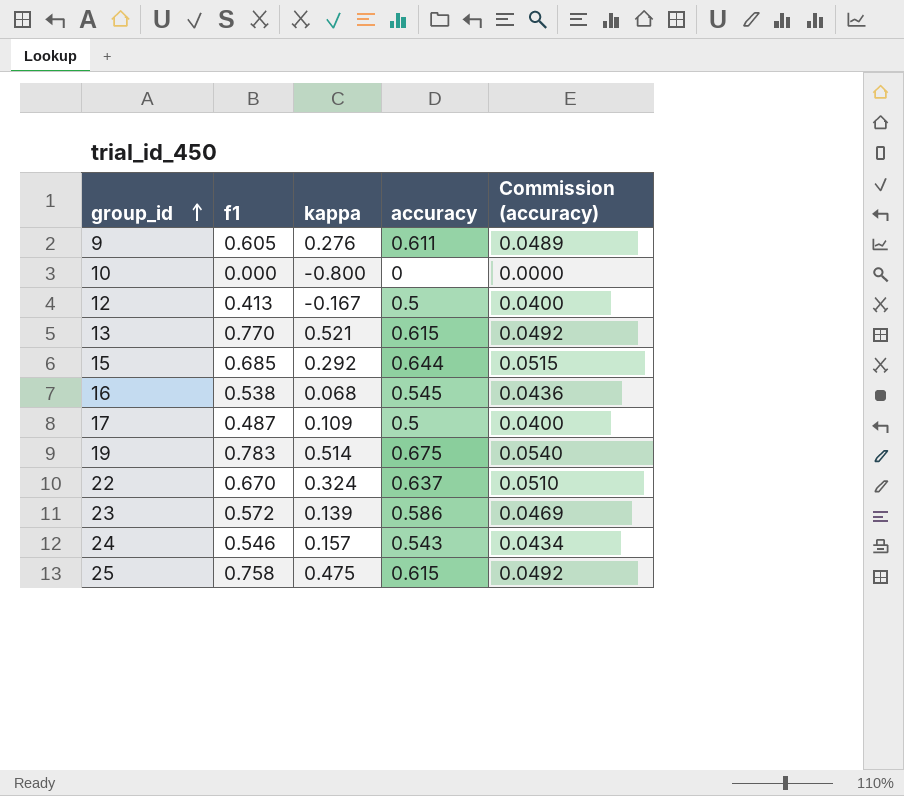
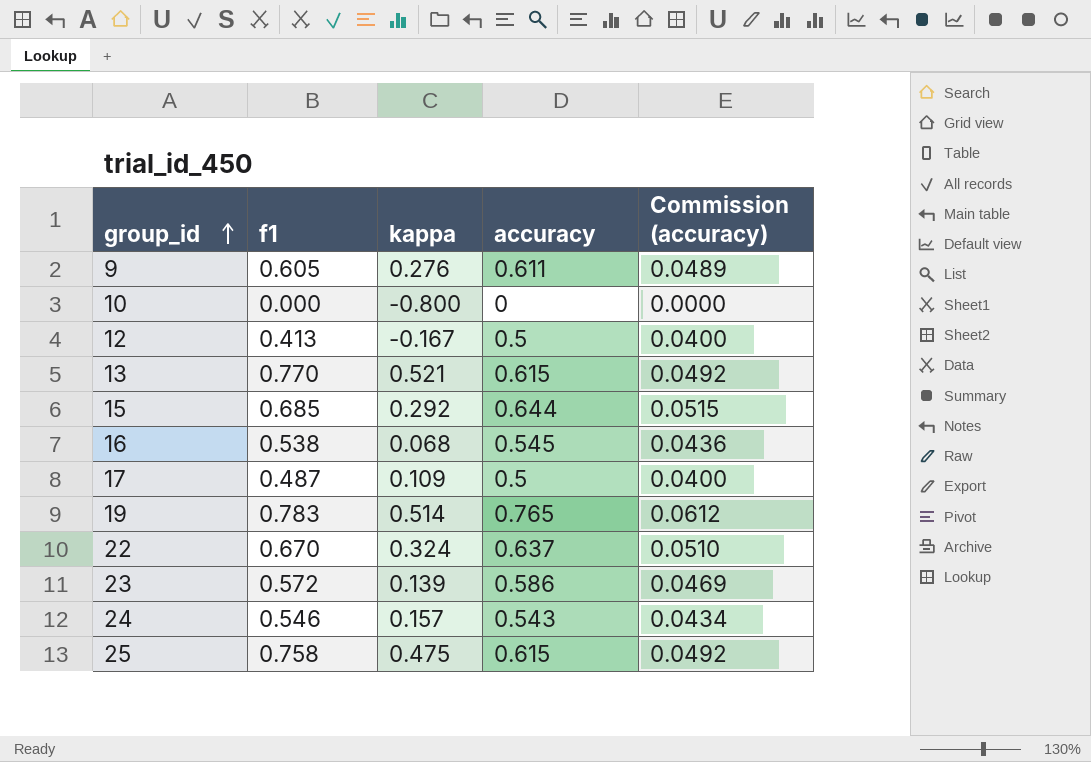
19 | accuracy: 0.675 -> 0.765
19 | Commission (accuracy): 0.0540 -> 0.0612

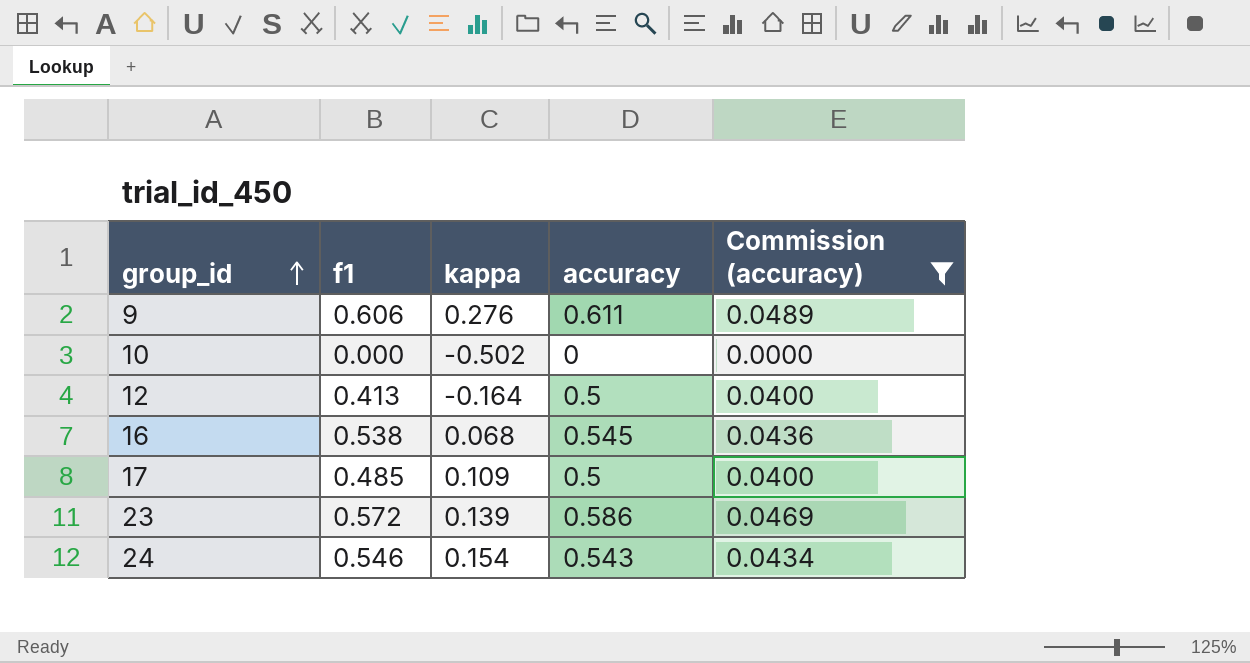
filter: none -> Commission (accuracy) <= 0.0489
9 | f1: 0.605 -> 0.606
10 | kappa: -0.800 -> -0.502
12 | kappa: -0.167 -> -0.164
17 | f1: 0.487 -> 0.485
24 | kappa: 0.157 -> 0.154

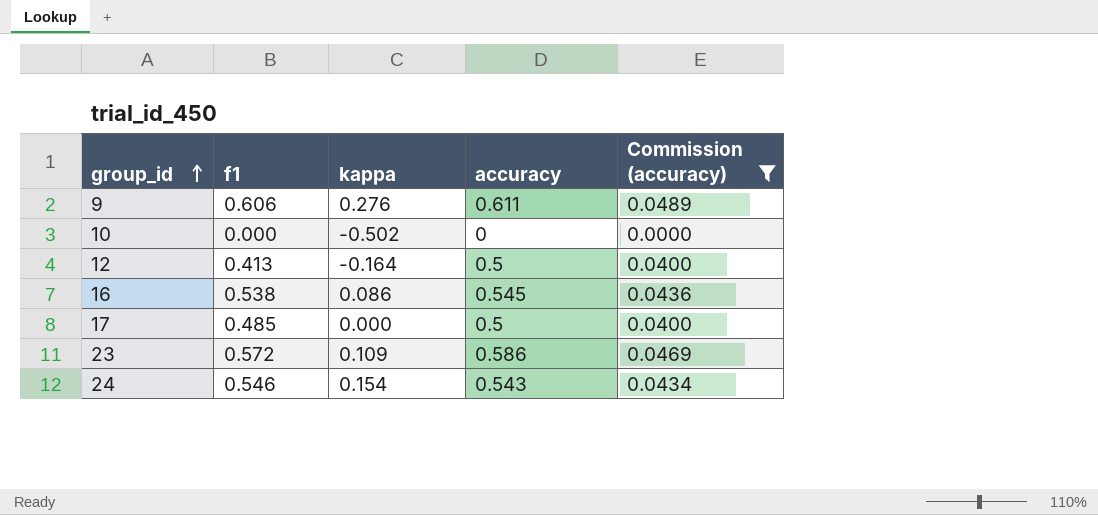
16 | kappa: 0.068 -> 0.086
17 | kappa: 0.109 -> 0.000
23 | kappa: 0.139 -> 0.109

